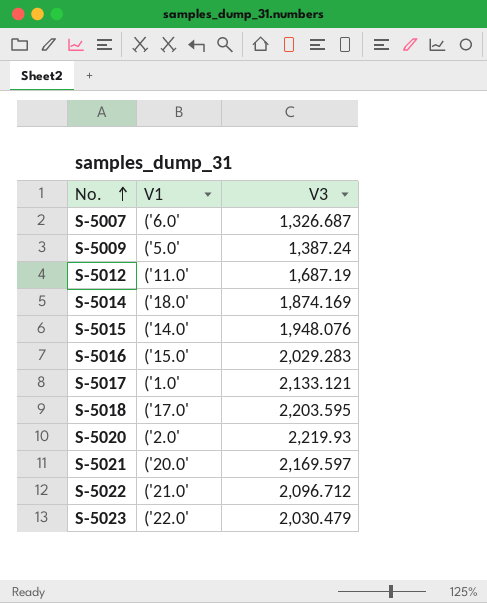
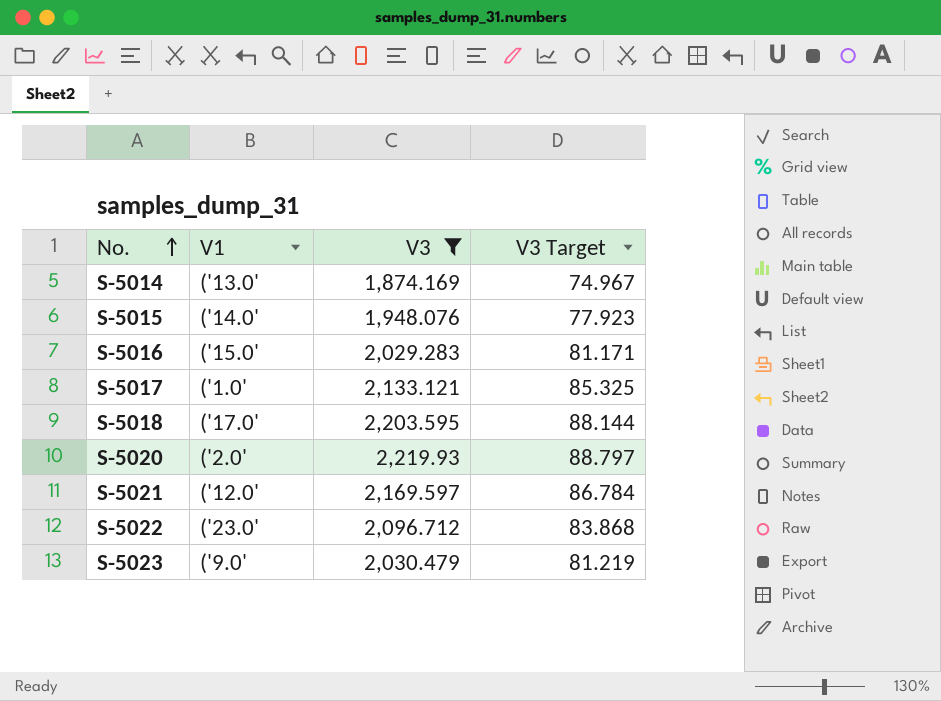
filter: none -> V3 >= 1,874.169
column V3 Target | formula: none -> [V3] * 0.04
S-5014 | V1: ('18.0' -> ('13.0'
S-5021 | V1: ('20.0' -> ('12.0'
S-5022 | V1: ('21.0' -> ('23.0'
S-5023 | V1: ('22.0' -> ('9.0'

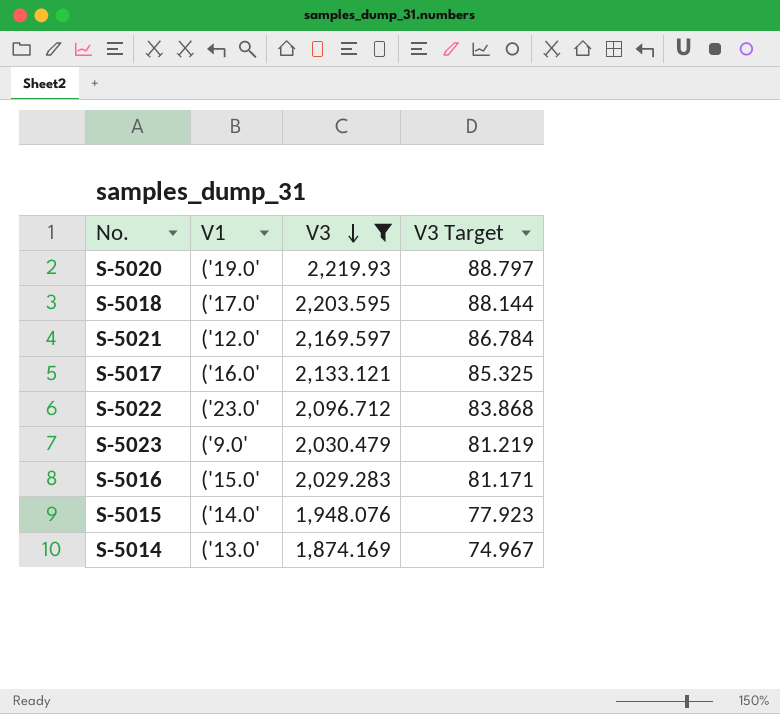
row order: No. ascending -> V3 descending
S-5020 | V1: ('2.0' -> ('19.0'
S-5017 | V1: ('1.0' -> ('16.0'

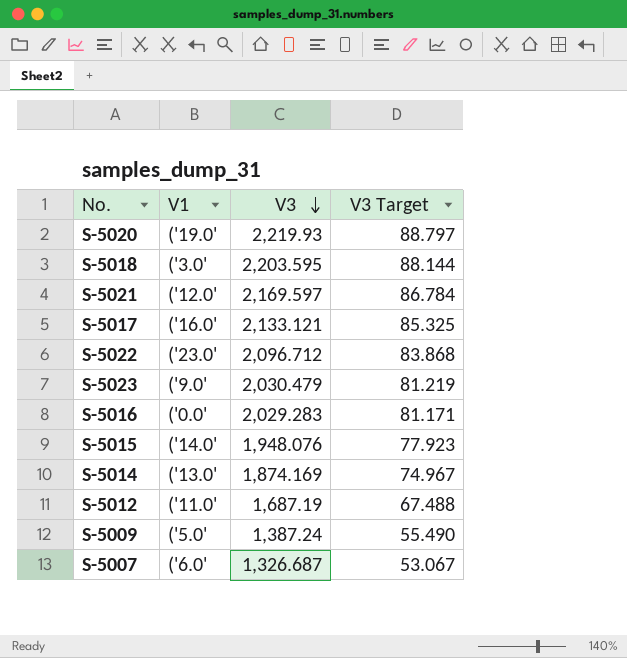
filter: V3 >= 1,874.169 -> none
S-5018 | V1: ('17.0' -> ('3.0'
S-5016 | V1: ('15.0' -> ('0.0'

